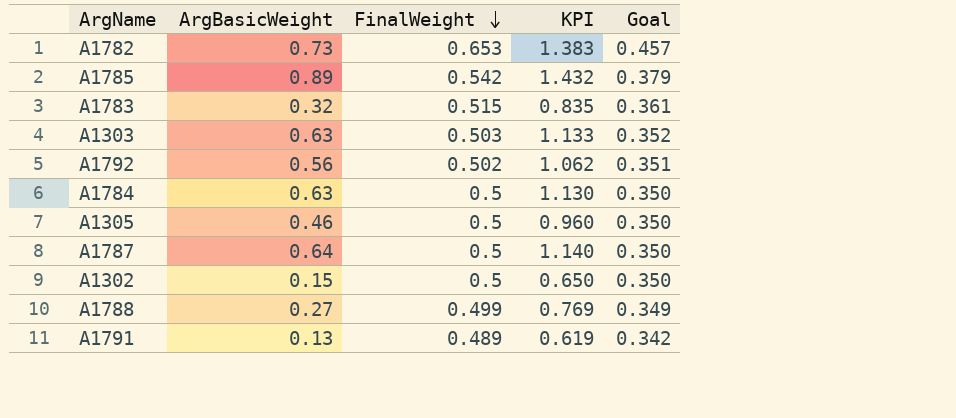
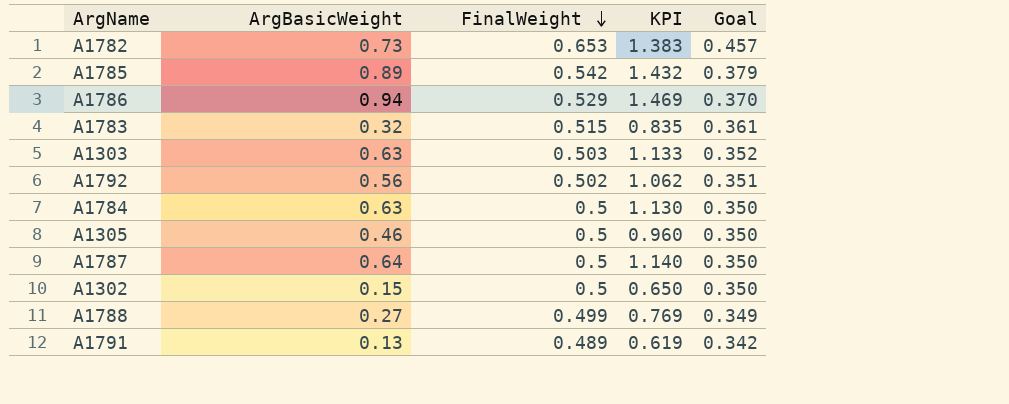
row A1786: none -> 0.94 | 0.529 | 1.469 | 0.370

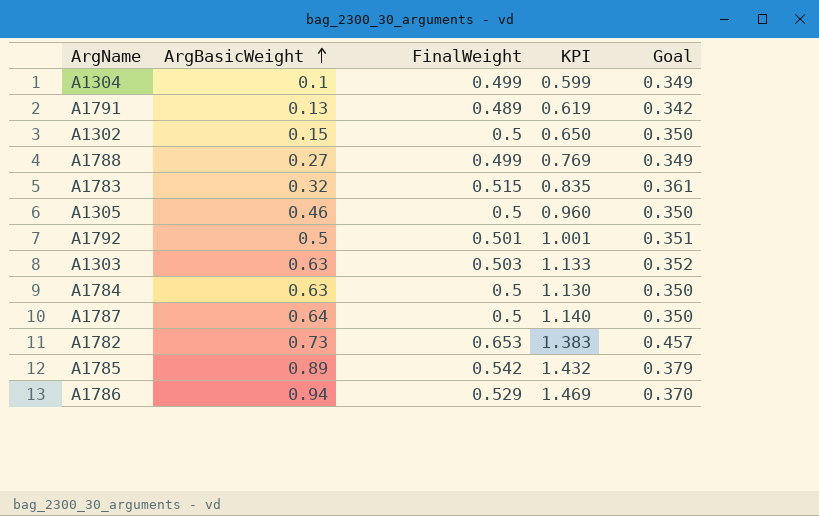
row order: FinalWeight descending -> ArgBasicWeight ascending
row A1304: none -> 0.1 | 0.499 | 0.599 | 0.349
A1792 | ArgBasicWeight: 0.56 -> 0.5
A1792 | FinalWeight: 0.502 -> 0.501
A1792 | KPI: 1.062 -> 1.001

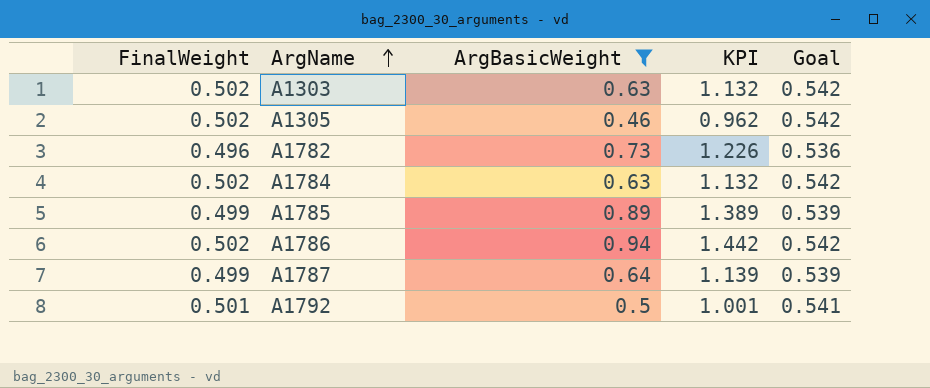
filter: none -> ArgBasicWeight >= 0.46
row order: ArgBasicWeight ascending -> ArgName ascending
column FinalWeight | position: 3 -> 1
column Goal | formula: [FinalWeight] * 0.7 -> [FinalWeight] * 1.08
A1303 | FinalWeight: 0.503 -> 0.502
A1303 | KPI: 1.133 -> 1.132
A1305 | FinalWeight: 0.5 -> 0.502
A1305 | KPI: 0.960 -> 0.962
A1782 | FinalWeight: 0.653 -> 0.496
A1782 | KPI: 1.383 -> 1.226
A1784 | FinalWeight: 0.5 -> 0.502
A1784 | KPI: 1.130 -> 1.132
A1785 | FinalWeight: 0.542 -> 0.499
A1785 | KPI: 1.432 -> 1.389
A1786 | FinalWeight: 0.529 -> 0.502
A1786 | KPI: 1.469 -> 1.442
A1787 | FinalWeight: 0.5 -> 0.499
A1787 | KPI: 1.140 -> 1.139

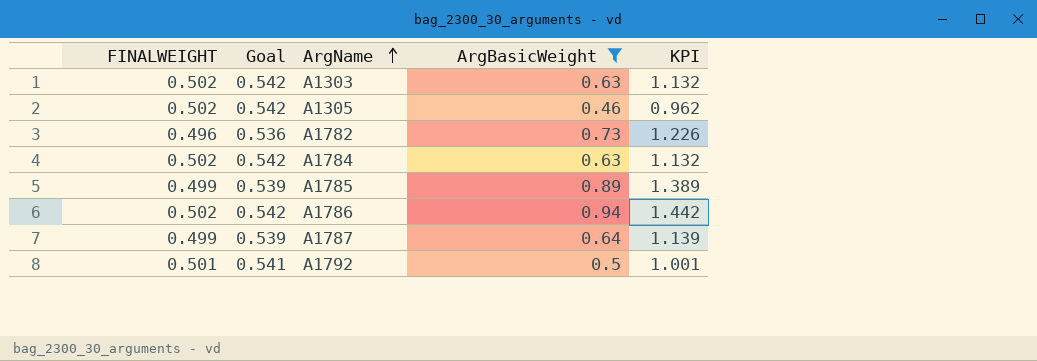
column name: FinalWeight -> FINALWEIGHT
column Goal | position: 5 -> 2

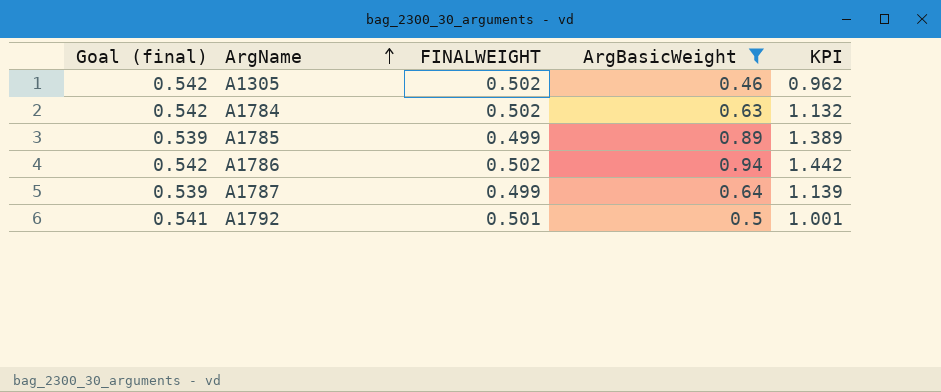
column name: Goal -> Goal (final)
column FINALWEIGHT | position: 1 -> 3
row A1303: 0.502 | 0.542 | 0.63 | 1.132 -> none
row A1782: 0.496 | 0.536 | 0.73 | 1.226 -> none

